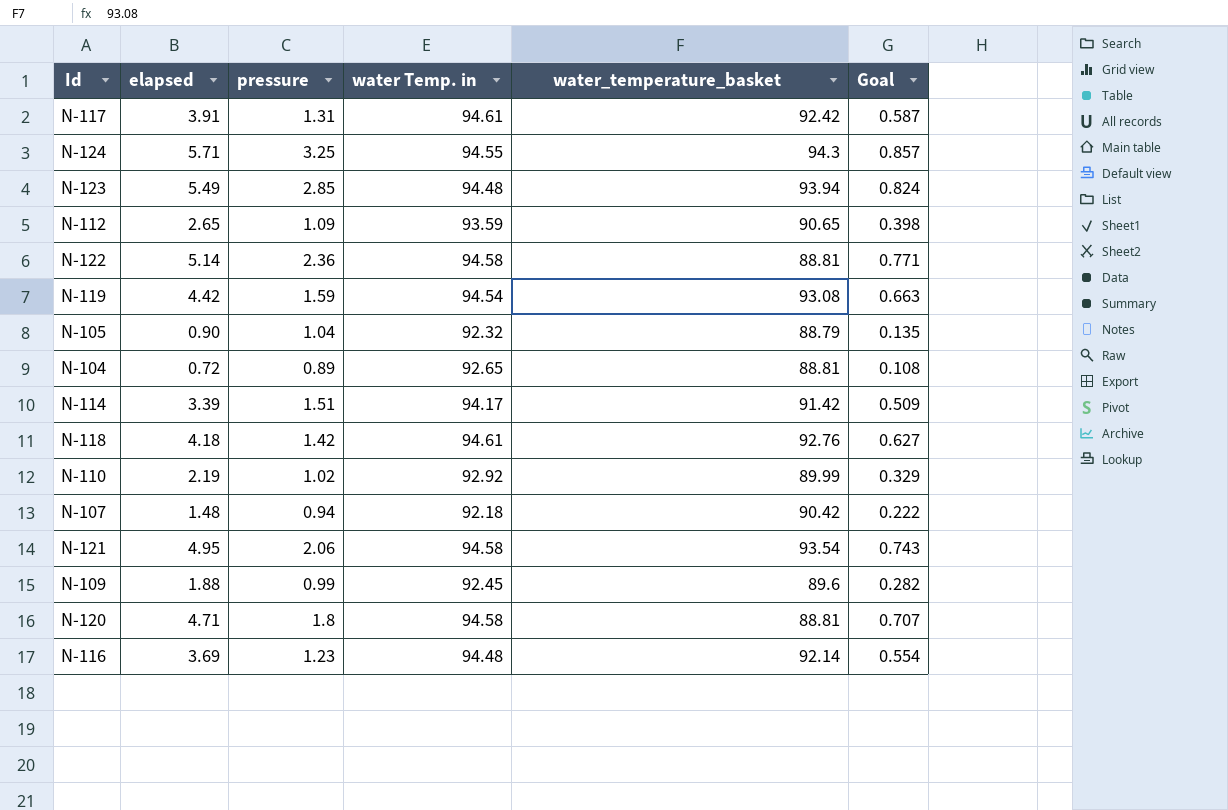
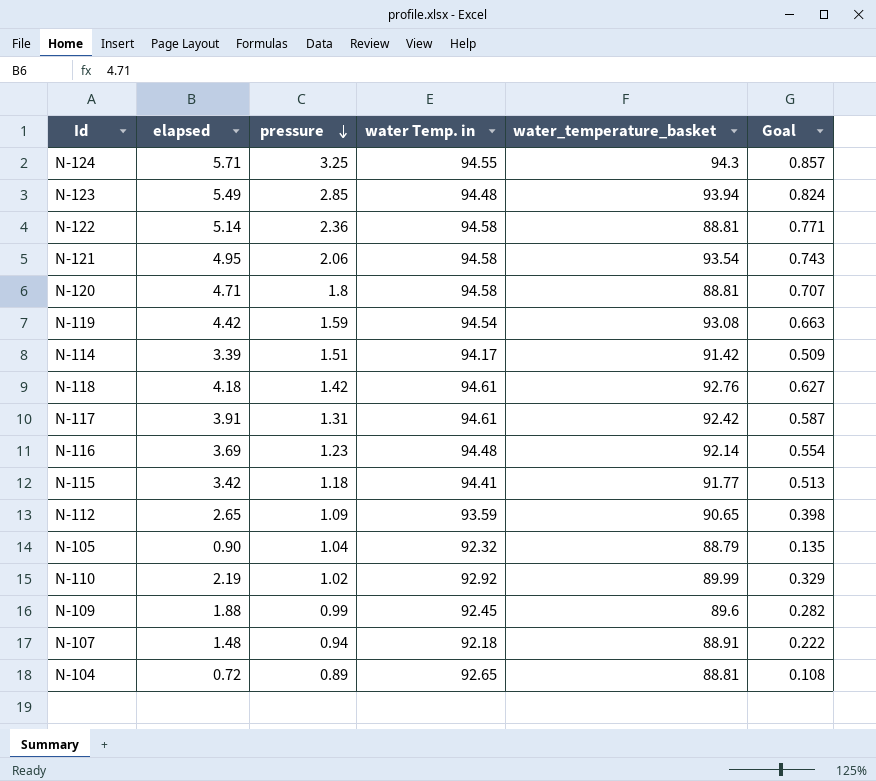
row order: none -> pressure descending
row N-115: none -> 3.42 | 1.18 | 94.41 | 91.77 | 0.513
N-107 | water_temperature_basket: 90.42 -> 88.91

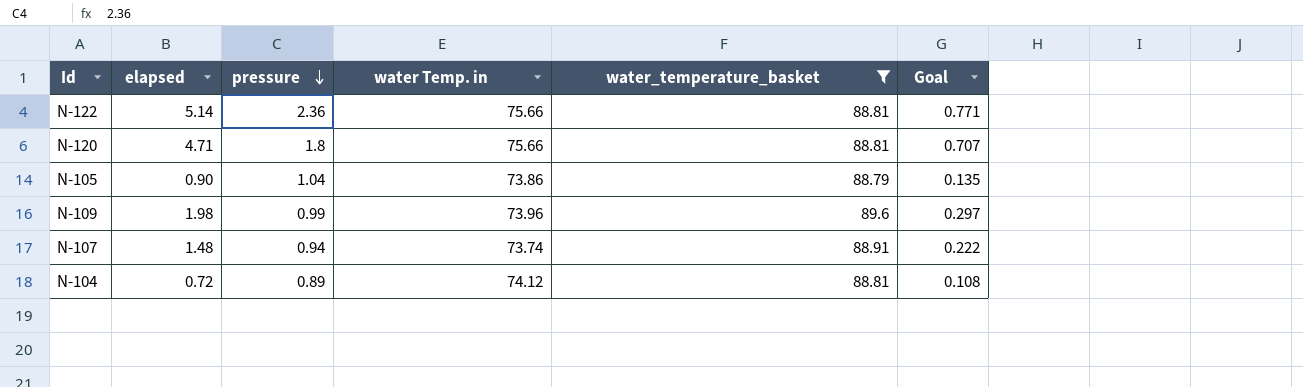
filter: none -> water_temperature_basket <= 89.6
N-122 | water Temp. in: 94.58 -> 75.66
N-120 | water Temp. in: 94.58 -> 75.66
N-105 | water Temp. in: 92.32 -> 73.86
N-109 | elapsed: 1.88 -> 1.98
N-109 | water Temp. in: 92.45 -> 73.96
N-109 | Goal: 0.282 -> 0.297
N-107 | water Temp. in: 92.18 -> 73.74
N-104 | water Temp. in: 92.65 -> 74.12

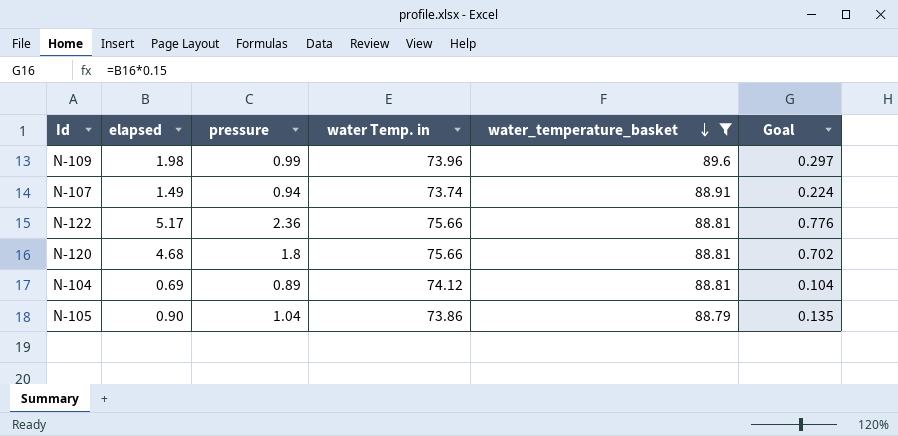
row order: pressure descending -> water_temperature_basket descending
N-107 | elapsed: 1.48 -> 1.49
N-107 | Goal: 0.222 -> 0.224
N-122 | elapsed: 5.14 -> 5.17
N-122 | Goal: 0.771 -> 0.776
N-120 | elapsed: 4.71 -> 4.68
N-120 | Goal: 0.707 -> 0.702
N-104 | elapsed: 0.72 -> 0.69
N-104 | Goal: 0.108 -> 0.104

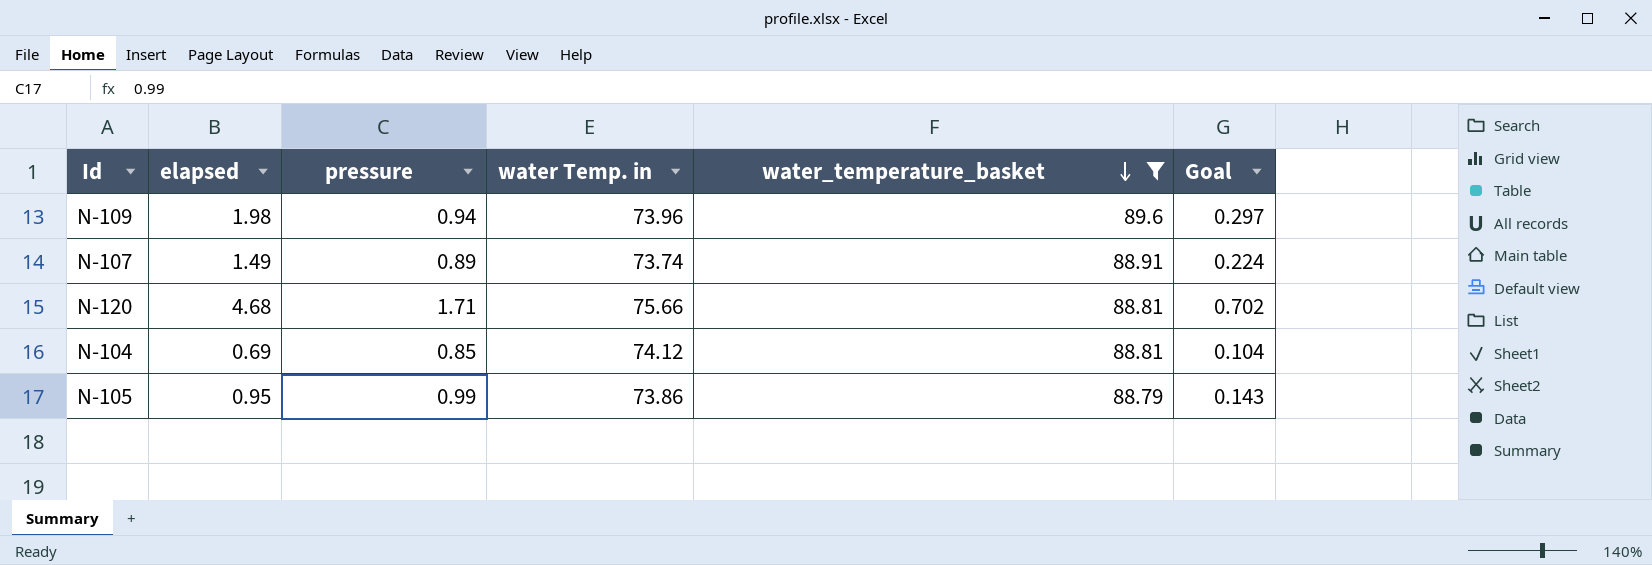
row N-122: 5.17 | 2.36 | 75.66 | 88.81 | 0.776 -> none
N-109 | pressure: 0.99 -> 0.94
N-107 | pressure: 0.94 -> 0.89
N-120 | pressure: 1.8 -> 1.71
N-104 | pressure: 0.89 -> 0.85
N-105 | elapsed: 0.90 -> 0.95
N-105 | pressure: 1.04 -> 0.99
N-105 | Goal: 0.135 -> 0.143

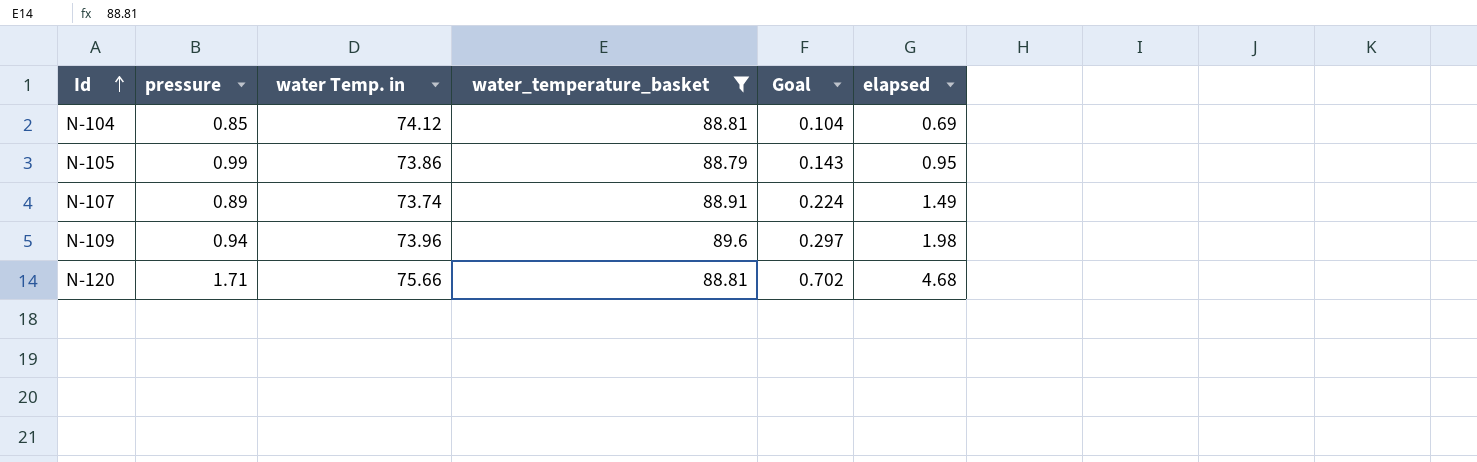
row order: water_temperature_basket descending -> Id ascending
column elapsed | position: 2 -> 6

